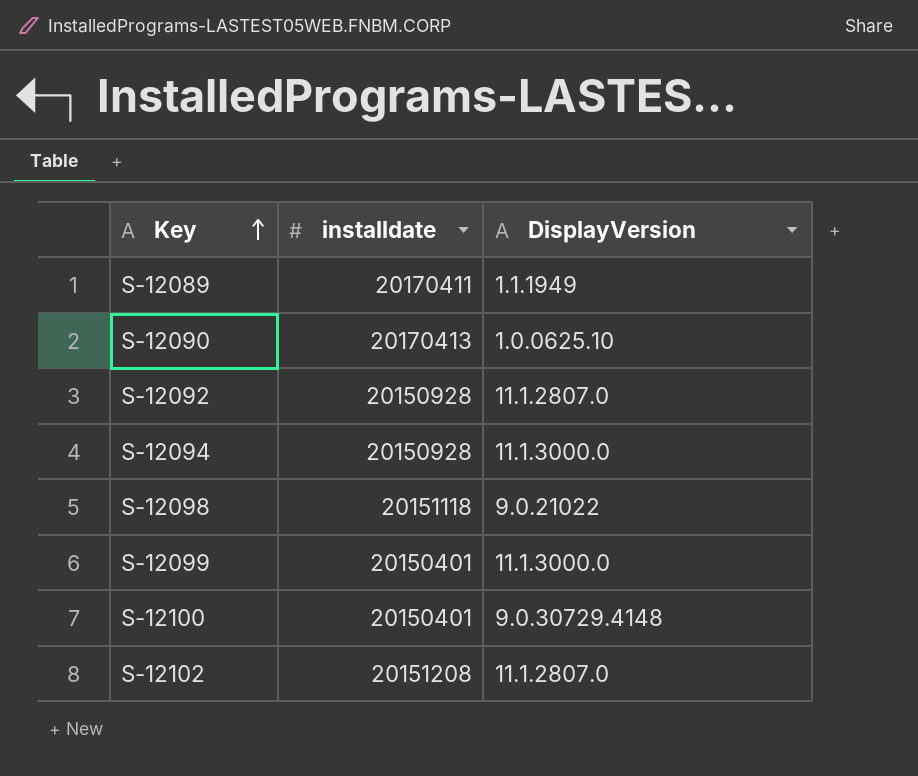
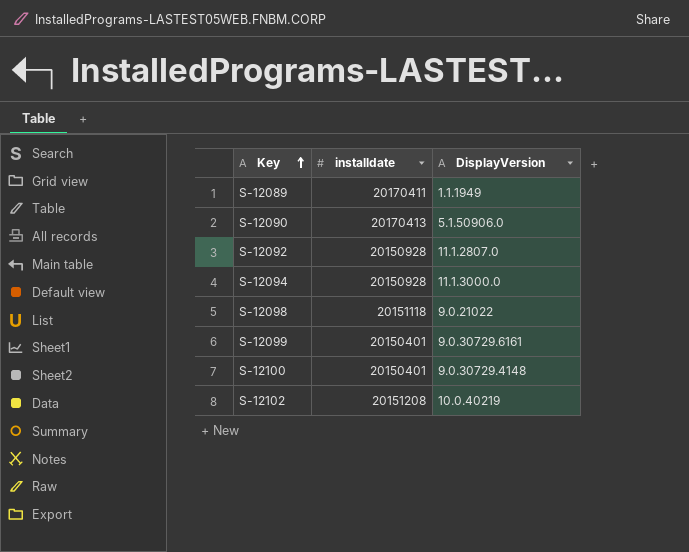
S-12090 | DisplayVersion: 1.0.0625.10 -> 5.1.50906.0
S-12099 | DisplayVersion: 11.1.3000.0 -> 9.0.30729.6161
S-12102 | DisplayVersion: 11.1.2807.0 -> 10.0.40219

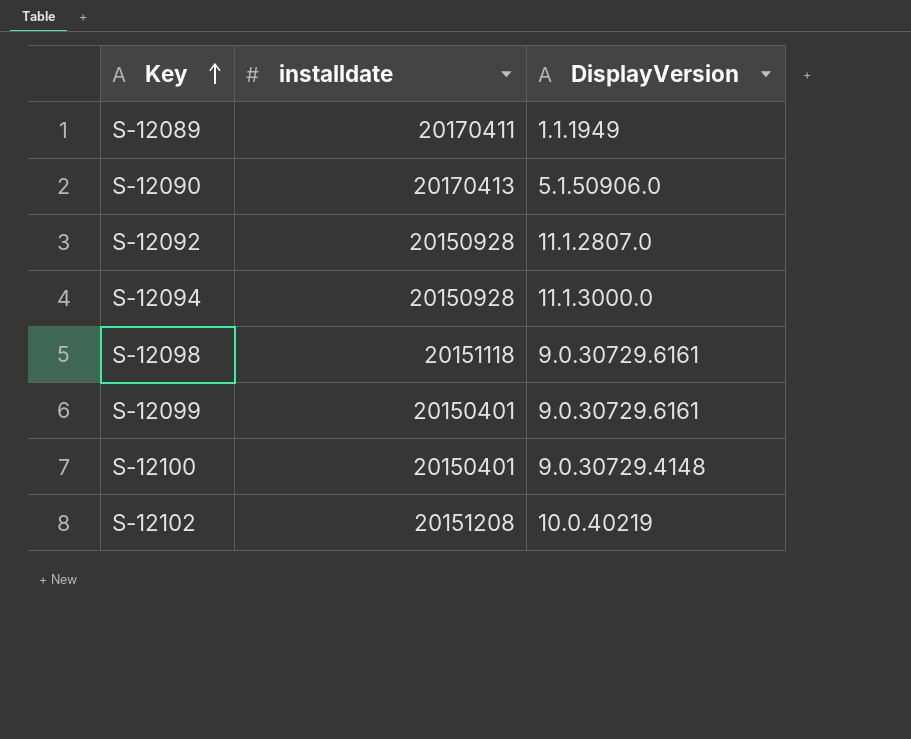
S-12098 | DisplayVersion: 9.0.21022 -> 9.0.30729.6161

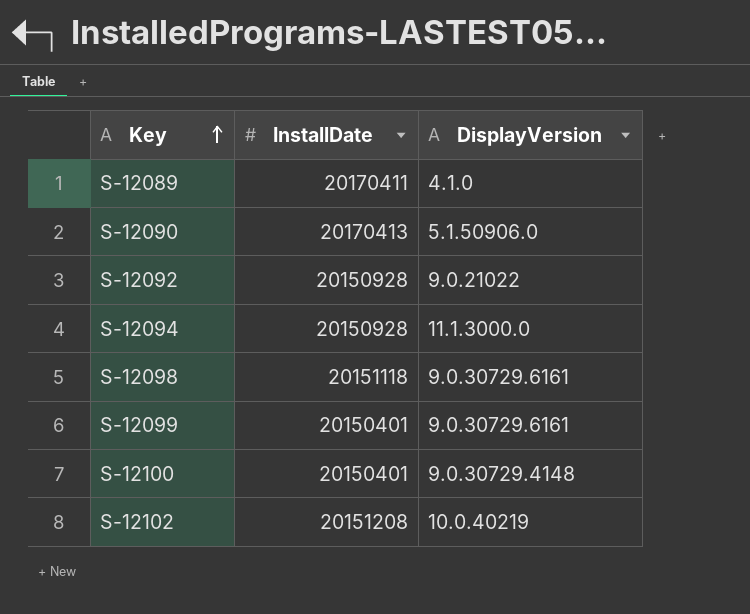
column name: installdate -> InstallDate
S-12089 | DisplayVersion: 1.1.1949 -> 4.1.0
S-12092 | DisplayVersion: 11.1.2807.0 -> 9.0.21022

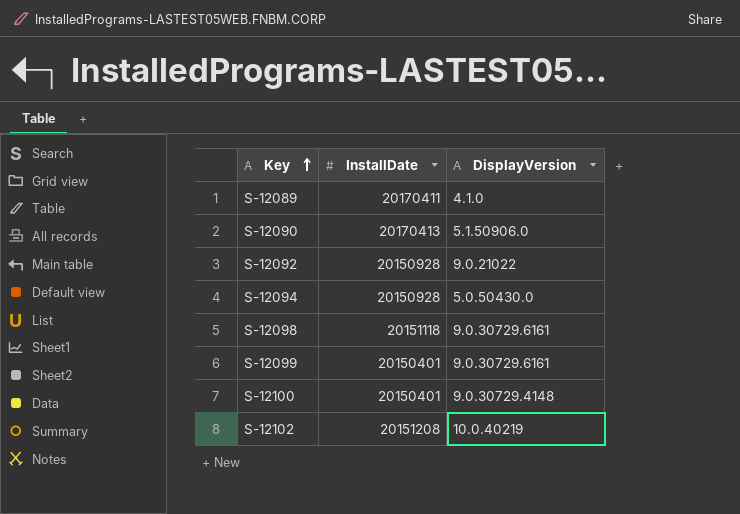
S-12094 | DisplayVersion: 11.1.3000.0 -> 5.0.50430.0

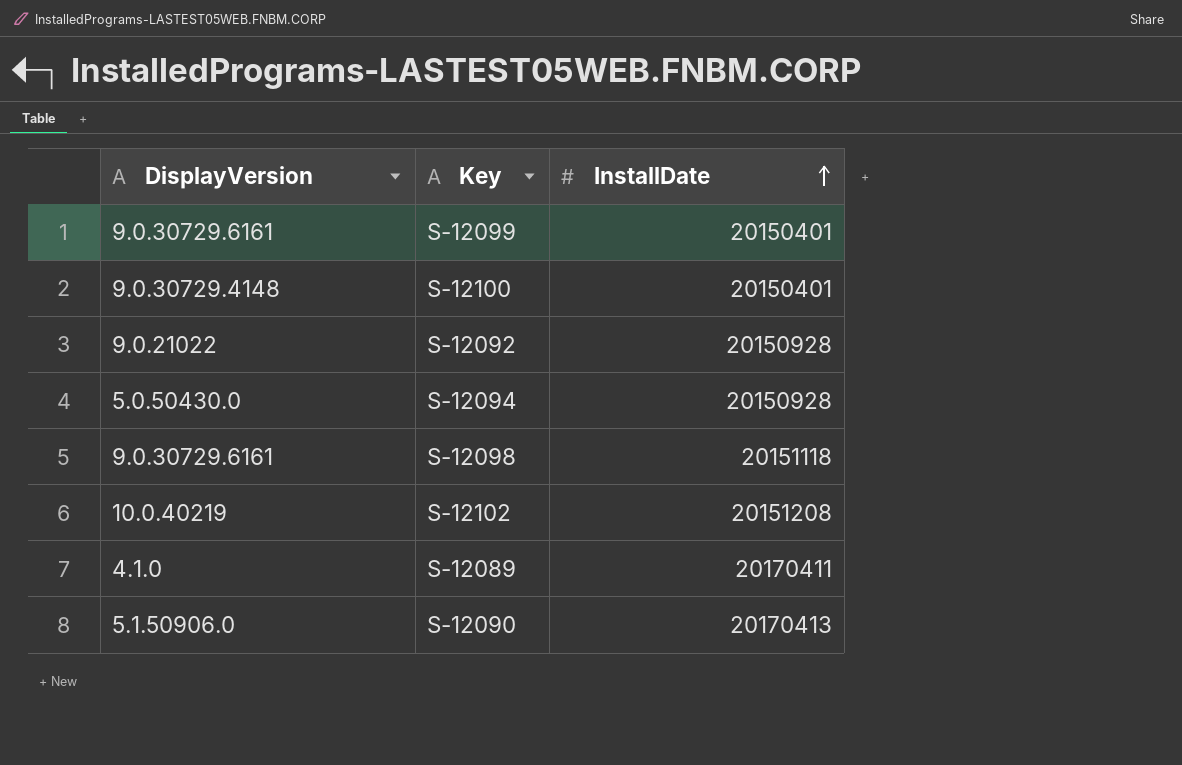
row order: Key ascending -> InstallDate ascending
column DisplayVersion | position: 3 -> 1

